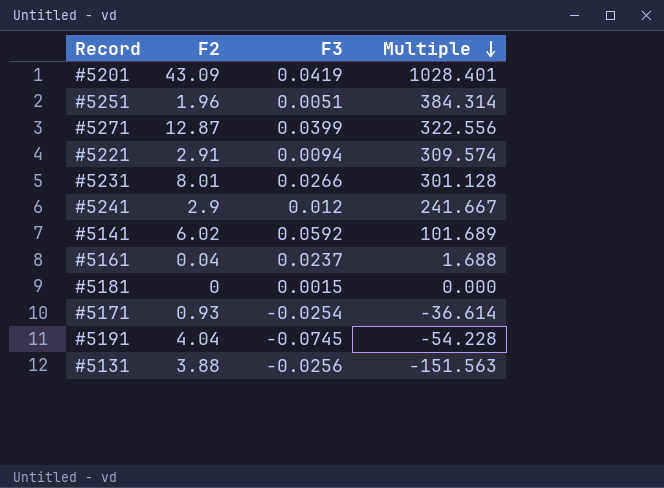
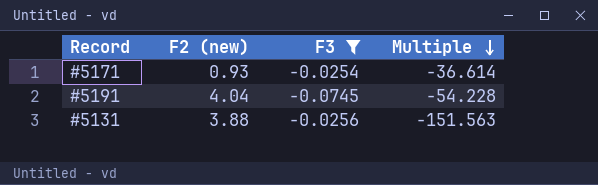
filter: none -> F3 <= -0.0254
column name: F2 -> F2 (new)

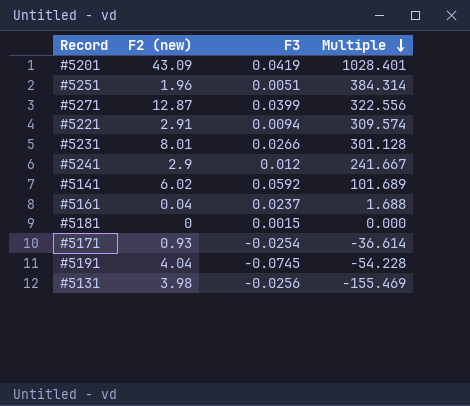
filter: F3 <= -0.0254 -> none
#5131 | F2 (new): 3.88 -> 3.98
#5131 | Multiple: -151.563 -> -155.469

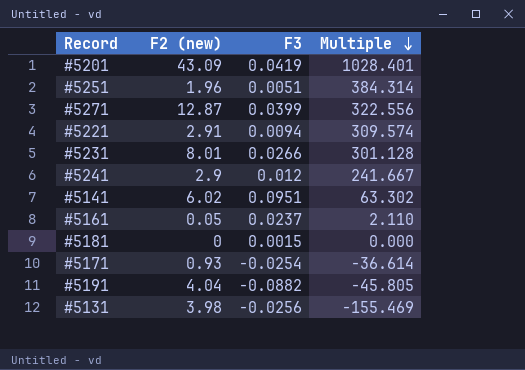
#5141 | F3: 0.0592 -> 0.0951
#5141 | Multiple: 101.689 -> 63.302
#5161 | F2 (new): 0.04 -> 0.05
#5161 | Multiple: 1.688 -> 2.110
#5191 | F3: -0.0745 -> -0.0882
#5191 | Multiple: -54.228 -> -45.805

